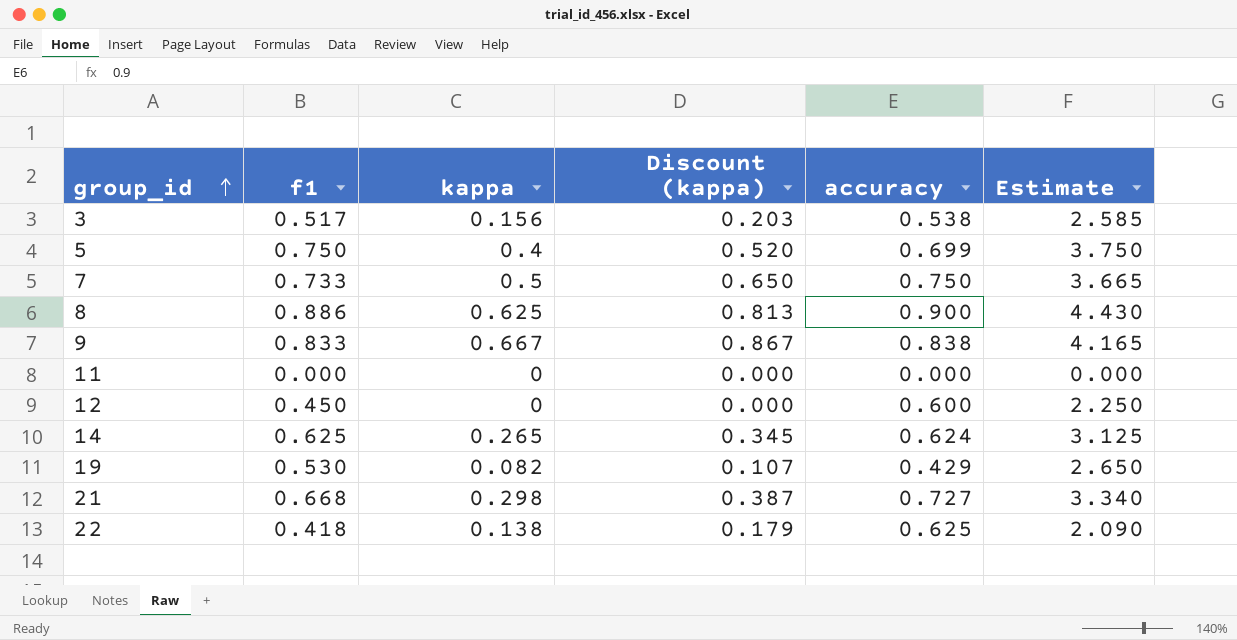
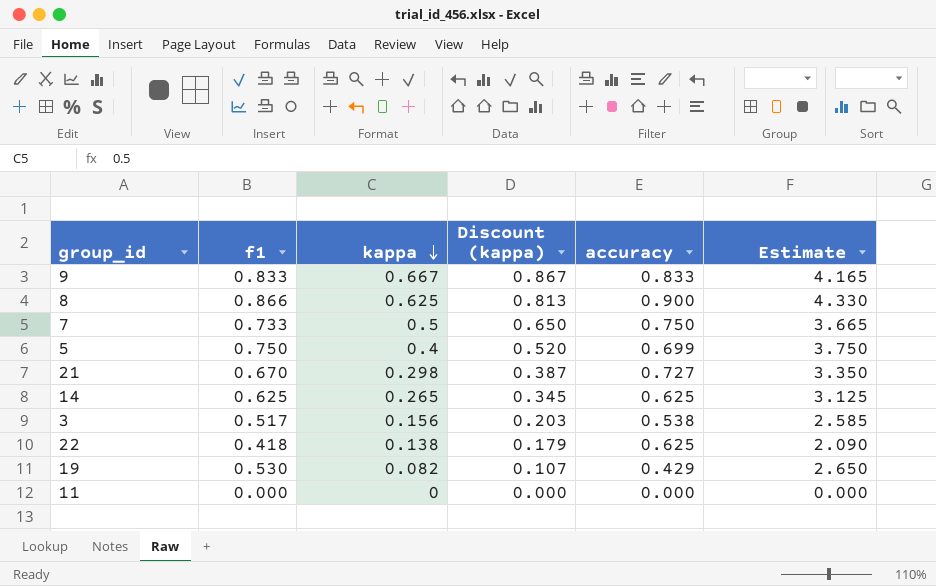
row order: group_id ascending -> kappa descending
row 12: 0.450 | 0 | 0.000 | 0.600 | 2.250 -> none
9 | accuracy: 0.838 -> 0.833
8 | f1: 0.886 -> 0.866
8 | Estimate: 4.430 -> 4.330
21 | f1: 0.668 -> 0.670
21 | Estimate: 3.340 -> 3.350
14 | accuracy: 0.624 -> 0.625

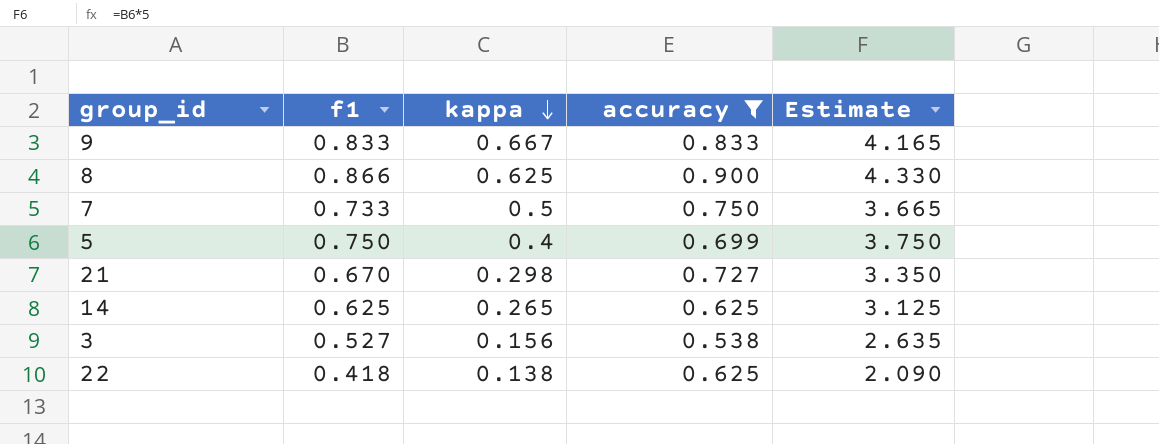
filter: none -> accuracy >= 0.538
column Discount (kappa) | formula: [kappa] * 1.3 -> none
3 | f1: 0.517 -> 0.527
3 | Estimate: 2.585 -> 2.635

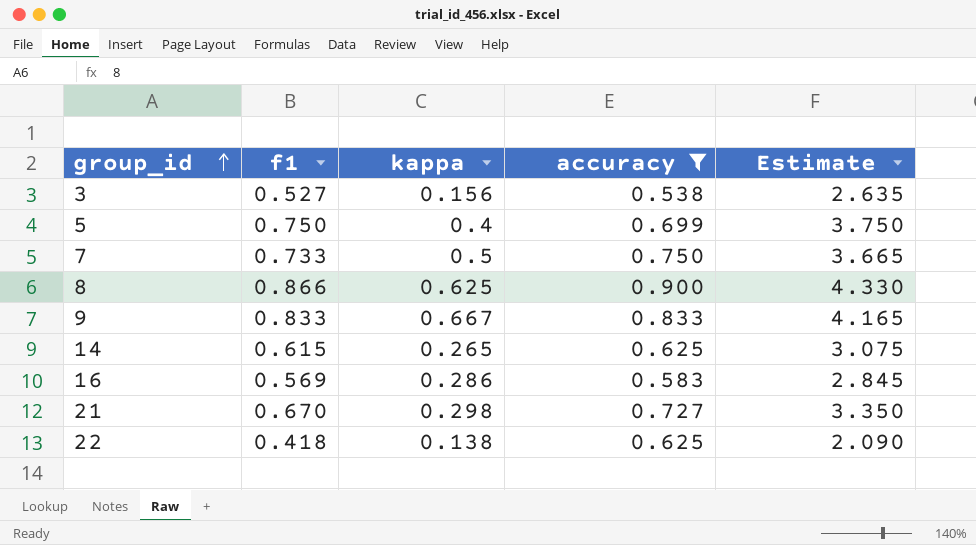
row order: kappa descending -> group_id ascending
14 | f1: 0.625 -> 0.615
14 | Estimate: 3.125 -> 3.075
row 16: none -> 0.569 | 0.286 | 0.583 | 2.845

